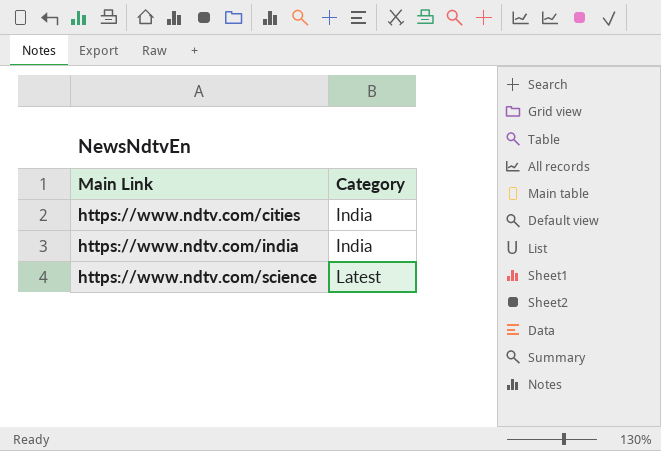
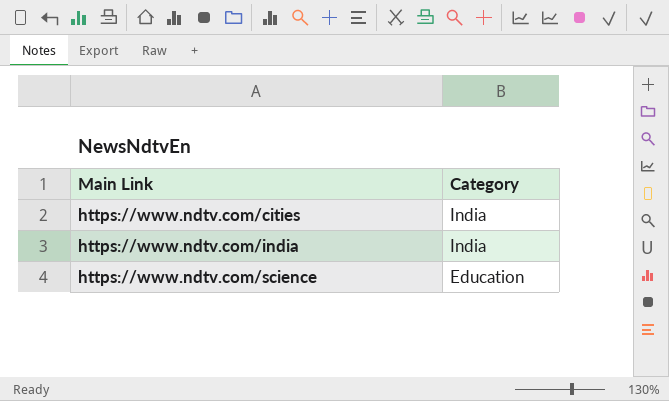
https://www.ndtv.com/science | Category: Latest -> Education

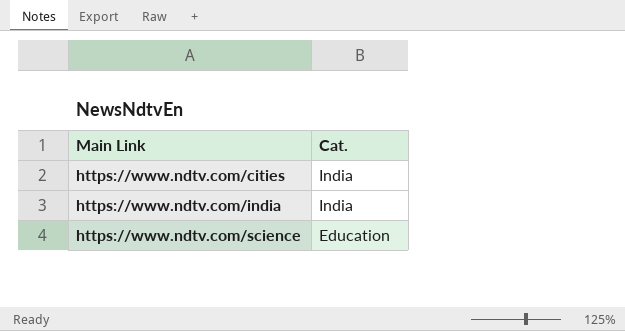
column name: Category -> Cat.

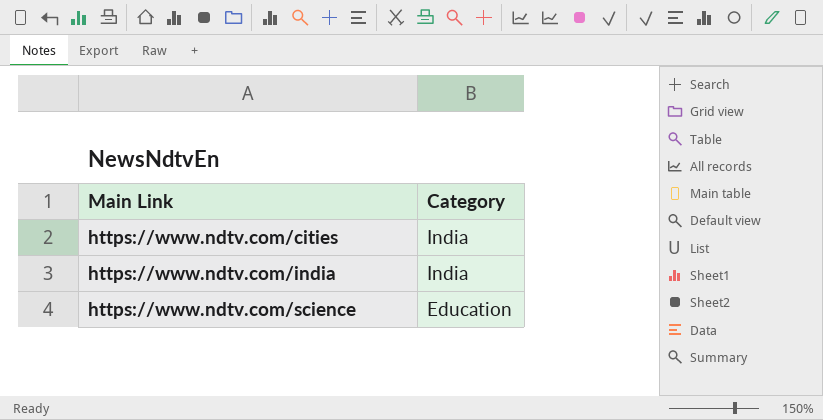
column name: Cat. -> Category

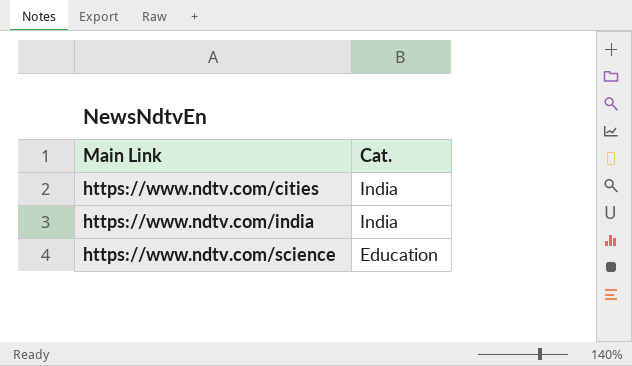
column name: Category -> Cat.

